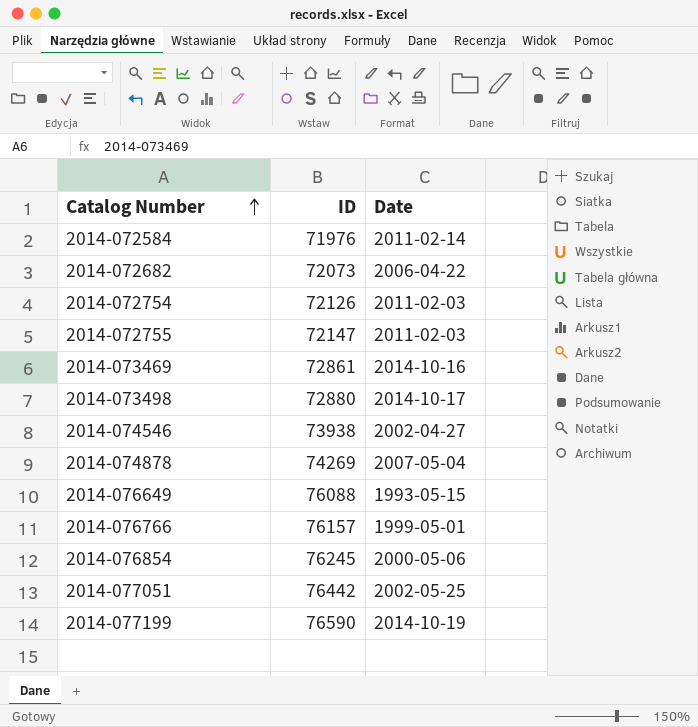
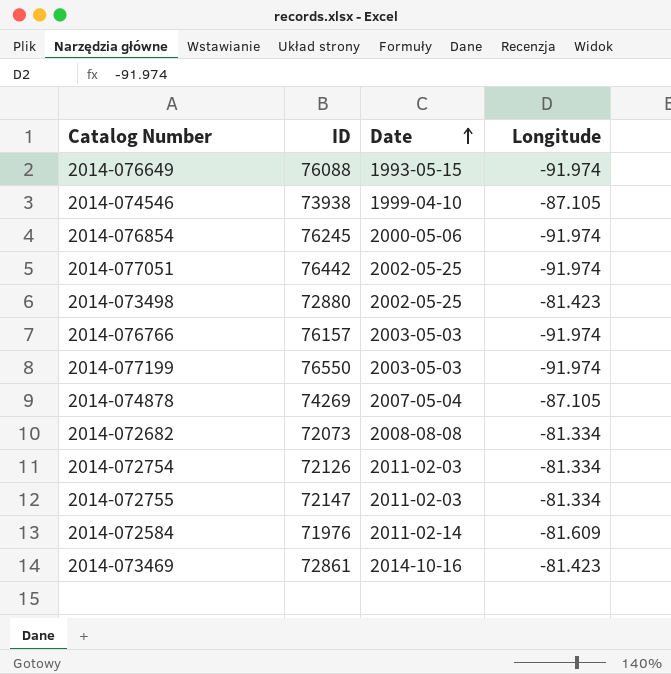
row order: Catalog Number ascending -> Date ascending
column Longitude | position: none -> 4
2014-074546 | Date: 2002-04-27 -> 1999-04-10
2014-073498 | Date: 2014-10-17 -> 2002-05-25
2014-076766 | Date: 1999-05-01 -> 2003-05-03
2014-077199 | ID: 76590 -> 76550
2014-077199 | Date: 2014-10-19 -> 2003-05-03
2014-072682 | Date: 2006-04-22 -> 2008-08-08

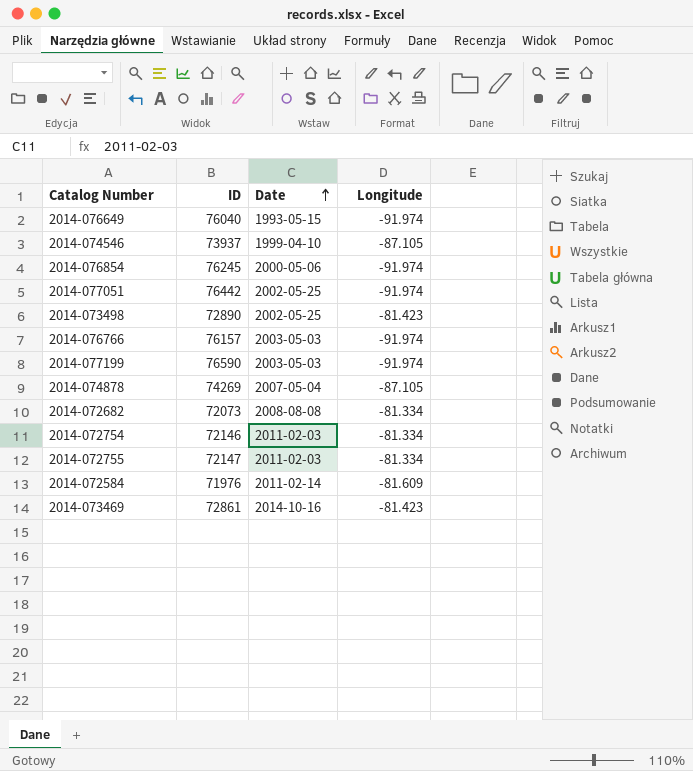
2014-076649 | ID: 76088 -> 76040
2014-074546 | ID: 73938 -> 73937
2014-073498 | ID: 72880 -> 72890
2014-077199 | ID: 76550 -> 76590
2014-072754 | ID: 72126 -> 72146

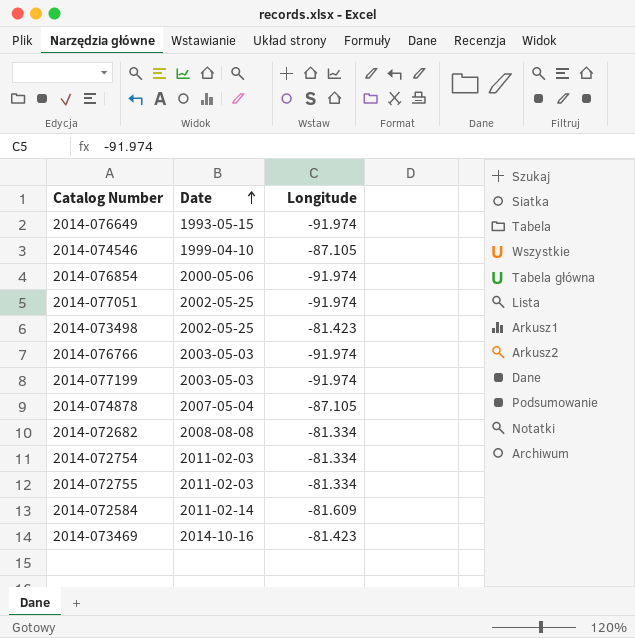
column ID | position: 2 -> none

